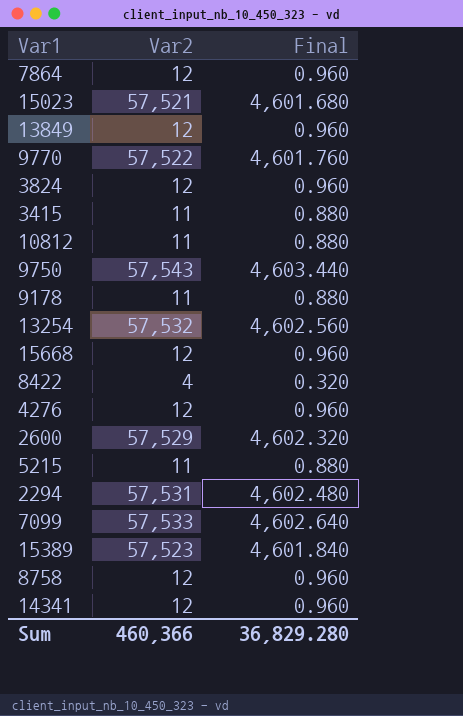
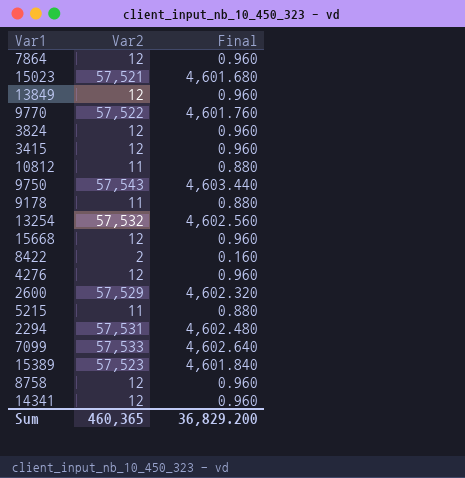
3415 | Var2: 11 -> 12
3415 | Final: 0.880 -> 0.960
8422 | Var2: 4 -> 2
8422 | Final: 0.320 -> 0.160
Sum | Var2: 460,366 -> 460,365
Sum | Final: 36,829.280 -> 36,829.200

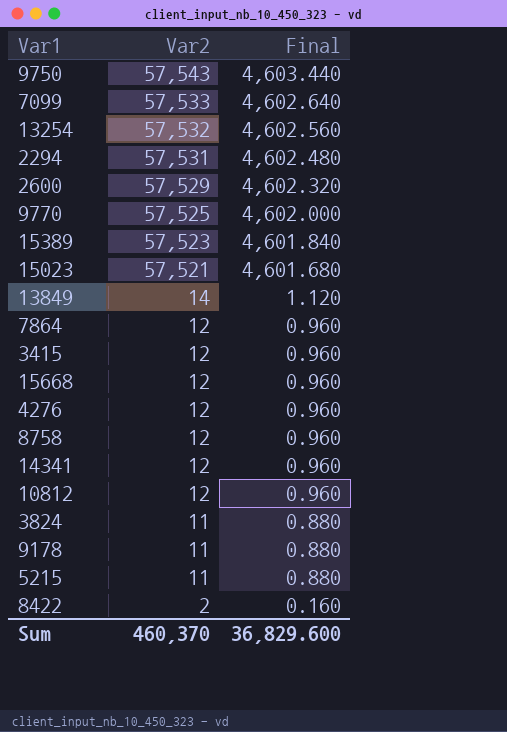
row order: none -> Var2 descending
9770 | Var2: 57,522 -> 57,525
9770 | Final: 4,601.760 -> 4,602.000
13849 | Var2: 12 -> 14
13849 | Final: 0.960 -> 1.120
10812 | Var2: 11 -> 12
10812 | Final: 0.880 -> 0.960
3824 | Var2: 12 -> 11
3824 | Final: 0.960 -> 0.880
Sum | Var2: 460,365 -> 460,370
Sum | Final: 36,829.200 -> 36,829.600

